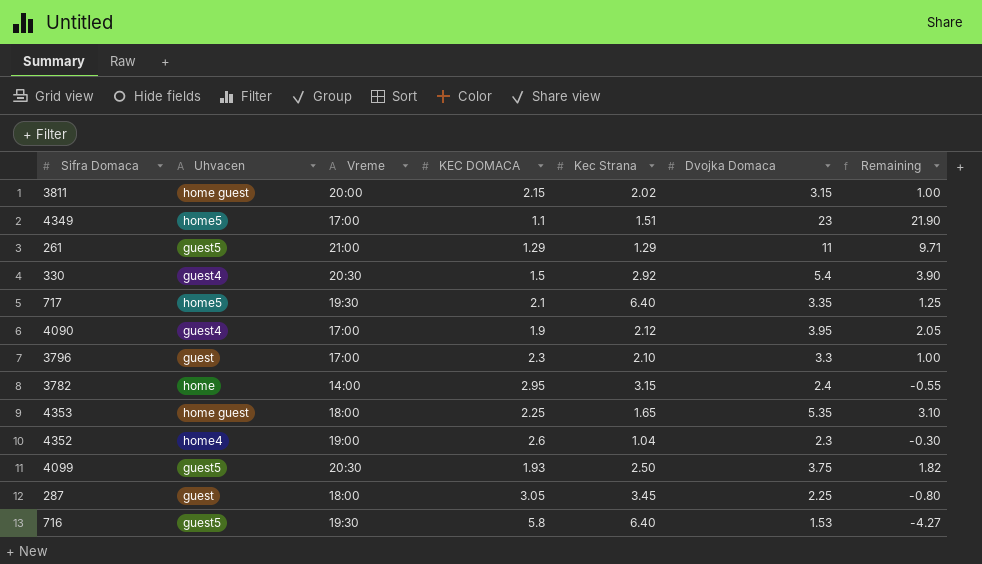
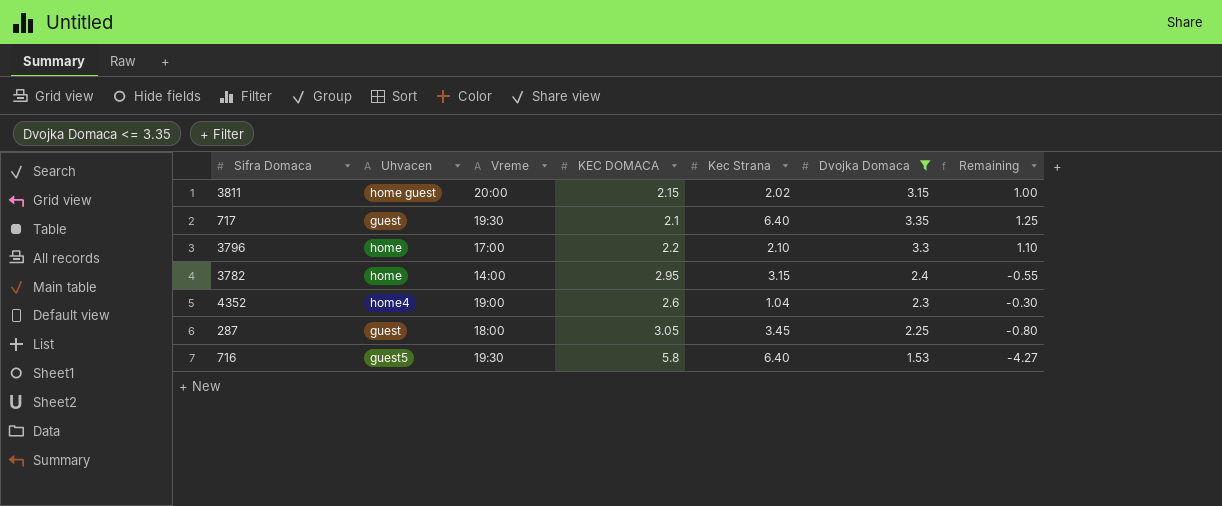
filter: none -> Dvojka Domaca <= 3.35
717 | Uhvacen: home5 -> guest
3796 | Uhvacen: guest -> home
3796 | KEC DOMACA: 2.3 -> 2.2
3796 | Remaining: 1.00 -> 1.10

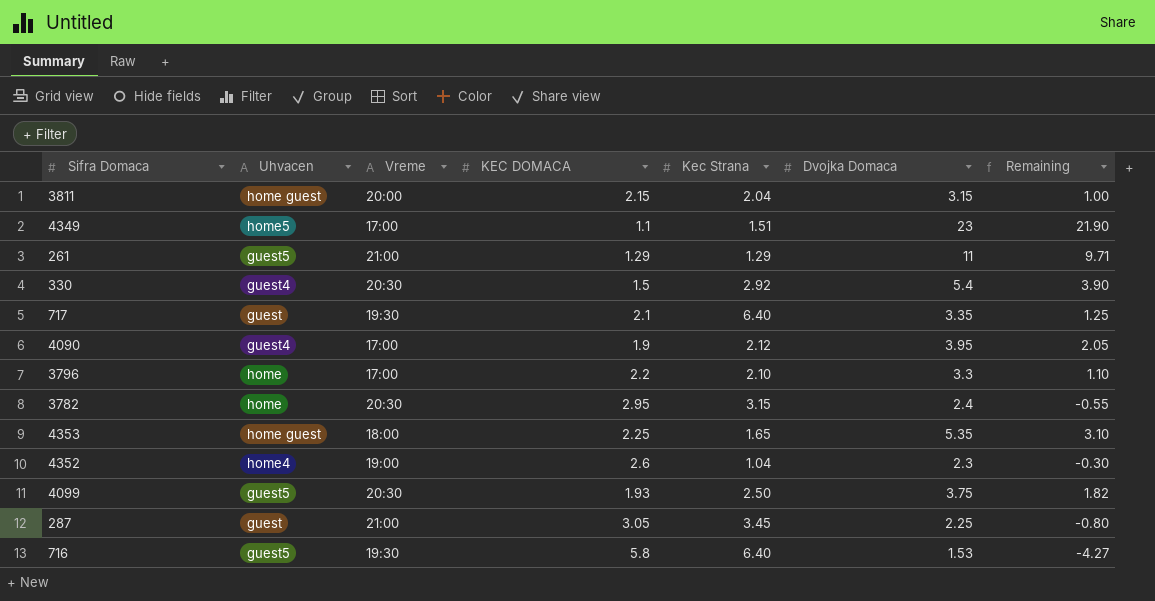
filter: Dvojka Domaca <= 3.35 -> none
3811 | Kec Strana: 2.02 -> 2.04
3782 | Vreme: 14:00 -> 20:30
287 | Vreme: 18:00 -> 21:00

